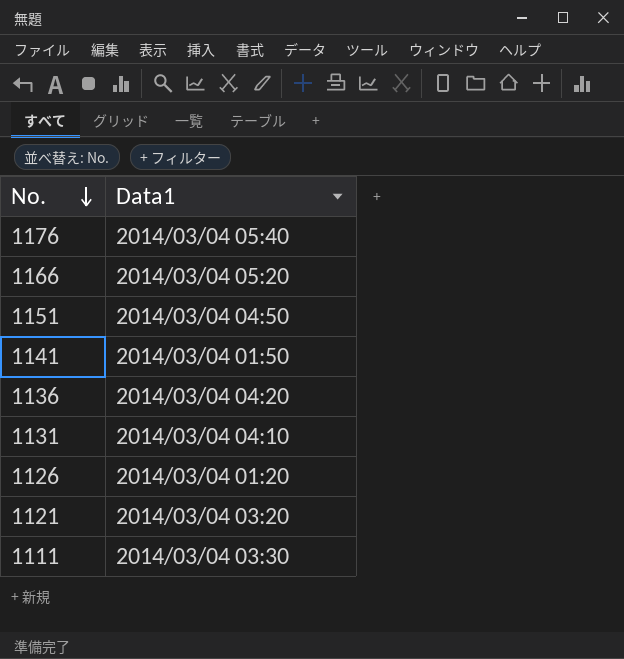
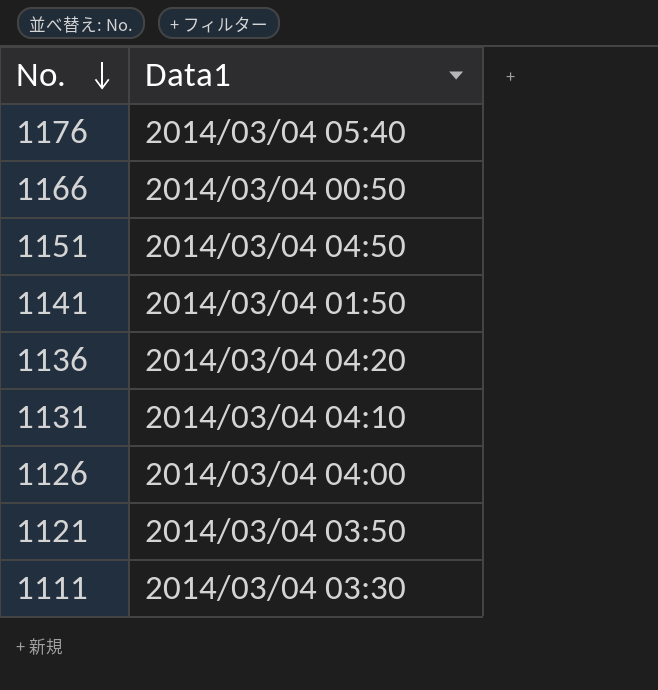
1166 | Data1: 2014/03/04 05:20 -> 2014/03/04 00:50
1126 | Data1: 2014/03/04 01:20 -> 2014/03/04 04:00
1121 | Data1: 2014/03/04 03:20 -> 2014/03/04 03:50

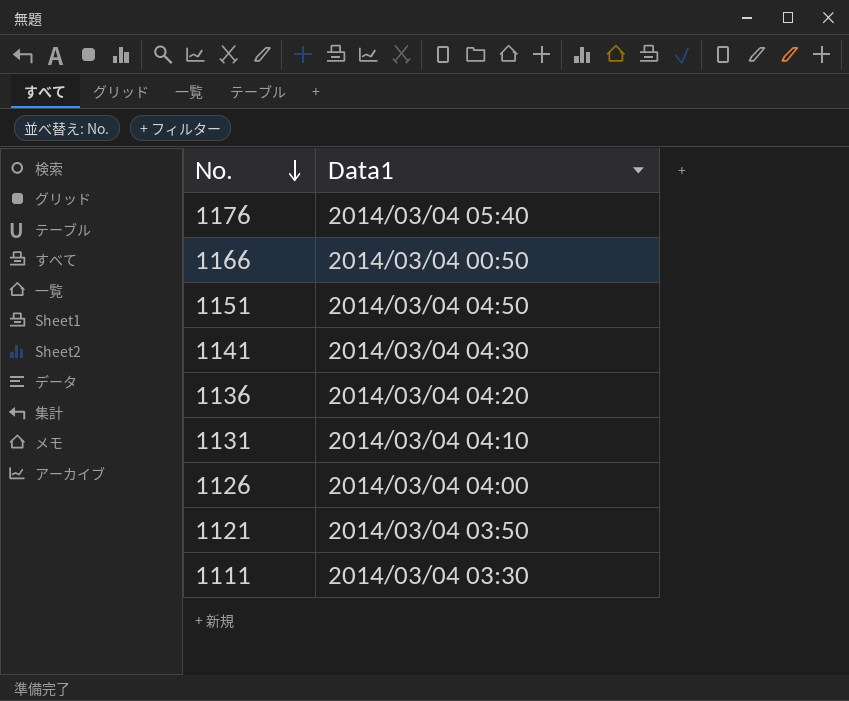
1141 | Data1: 2014/03/04 01:50 -> 2014/03/04 04:30

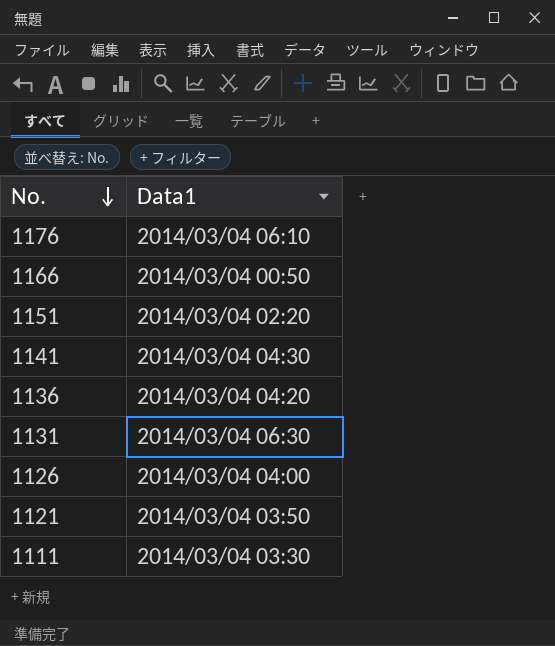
1176 | Data1: 2014/03/04 05:40 -> 2014/03/04 06:10
1151 | Data1: 2014/03/04 04:50 -> 2014/03/04 02:20
1131 | Data1: 2014/03/04 04:10 -> 2014/03/04 06:30

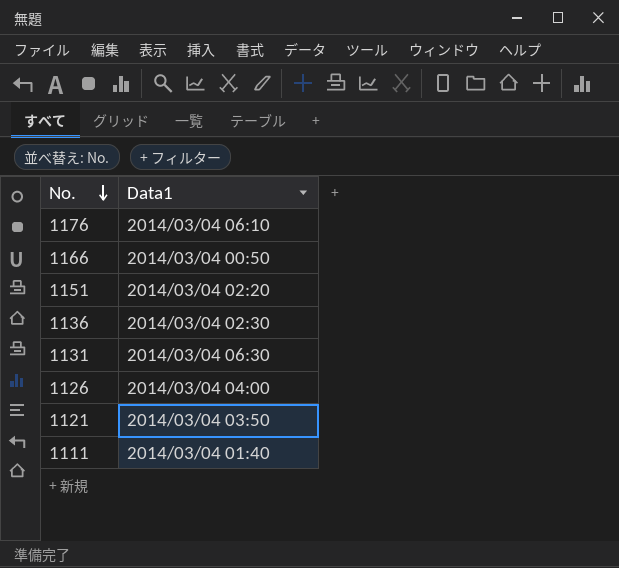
row 1141: 2014/03/04 04:30 -> none
1136 | Data1: 2014/03/04 04:20 -> 2014/03/04 02:30
1111 | Data1: 2014/03/04 03:30 -> 2014/03/04 01:40

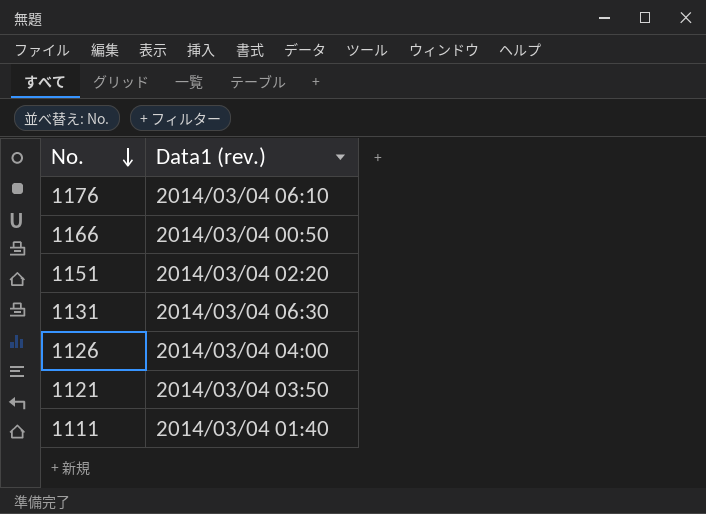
column name: Data1 -> Data1 (rev.)
row 1136: 2014/03/04 02:30 -> none

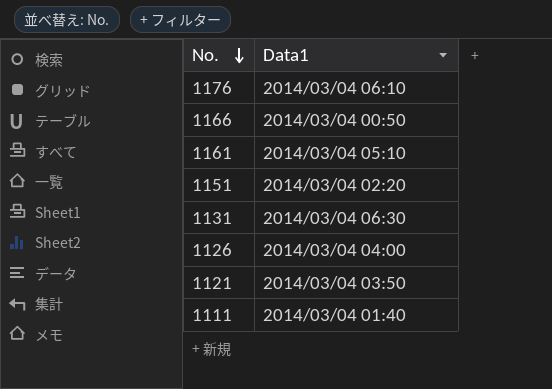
column name: Data1 (rev.) -> Data1
row 1161: none -> 2014/03/04 05:10

